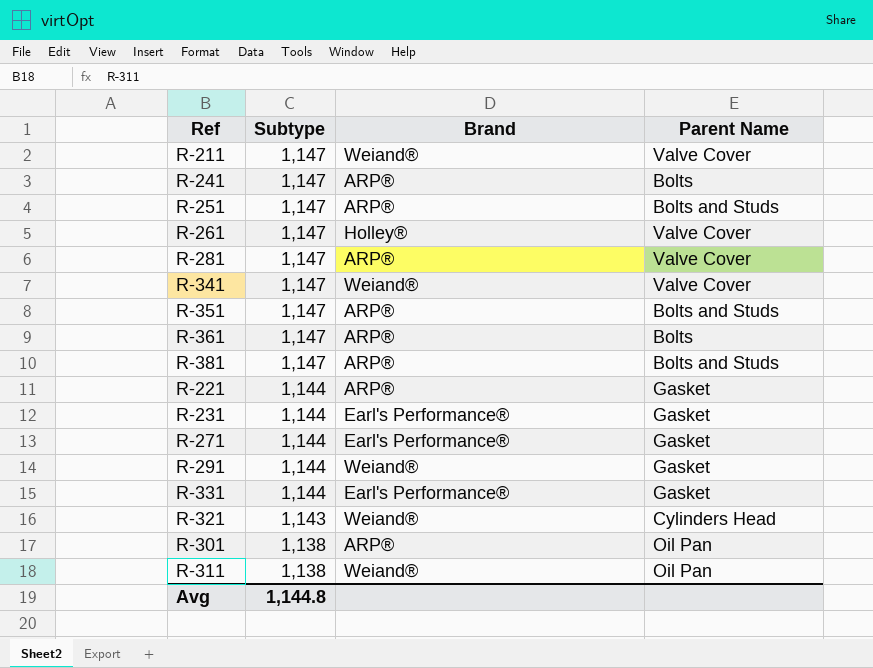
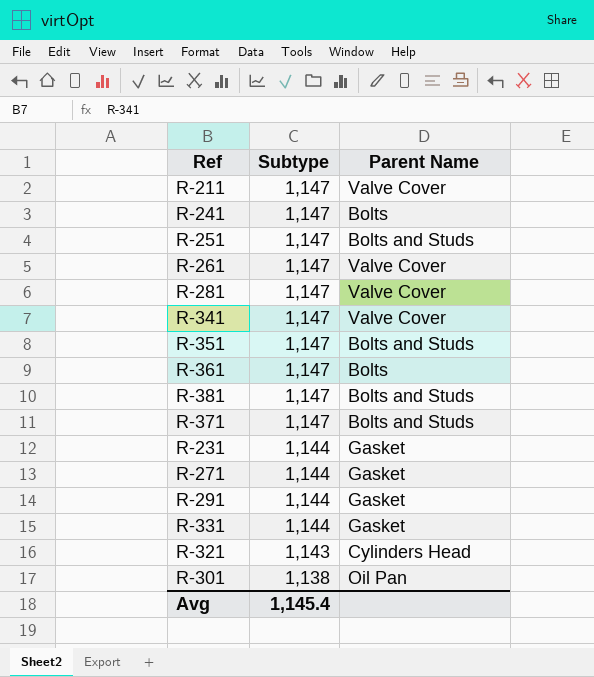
column Brand | position: 3 -> none
row R-221: 1,144 | ARP® | Gasket -> none
row R-311: 1,138 | Weiand® | Oil Pan -> none
row R-371: none -> 1,147 | Bolts and Studs
Avg | Subtype: 1,144.8 -> 1,145.4

